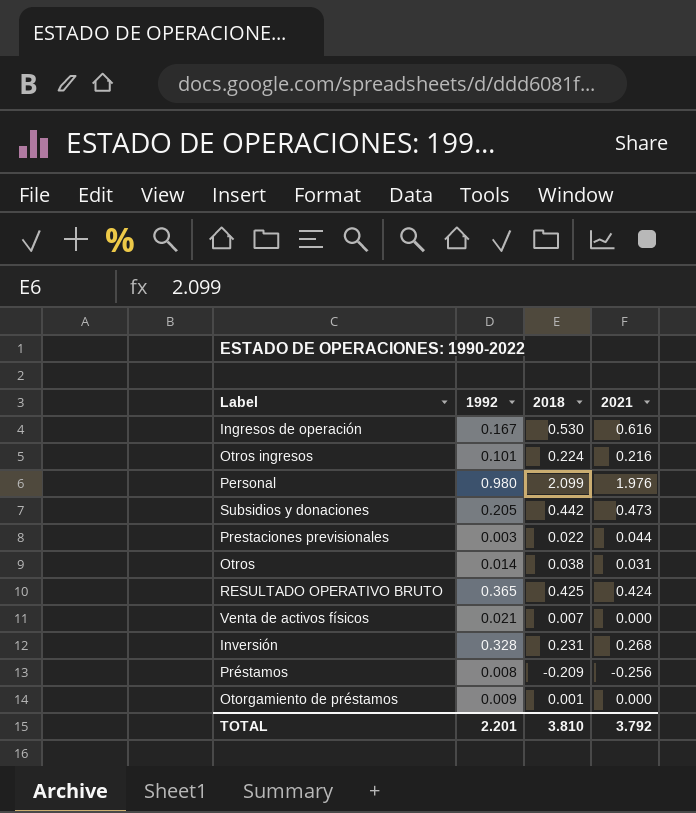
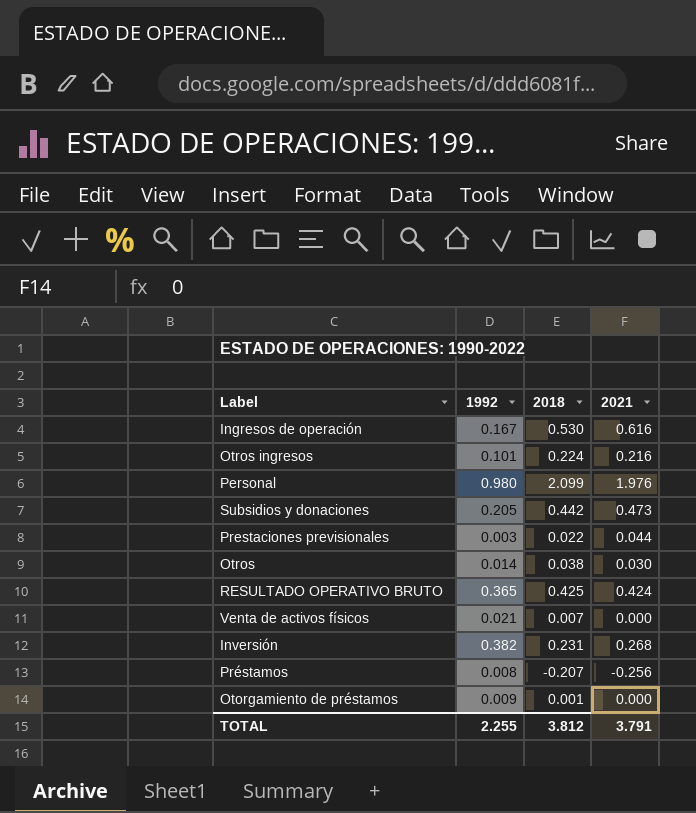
Otros | 2021: 0.031 -> 0.030
Inversión | 1992: 0.328 -> 0.382
Préstamos | 2018: -0.209 -> -0.207
TOTAL | 1992: 2.201 -> 2.255
TOTAL | 2018: 3.810 -> 3.812
TOTAL | 2021: 3.792 -> 3.791

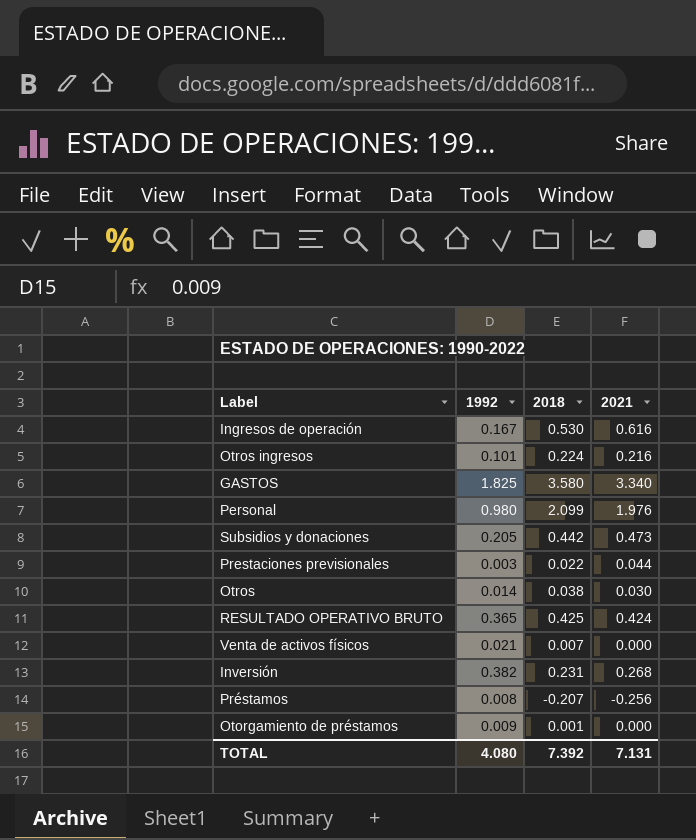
row GASTOS: none -> 1.825 | 3.580 | 3.340
TOTAL | 1992: 2.255 -> 4.080
TOTAL | 2018: 3.812 -> 7.392
TOTAL | 2021: 3.791 -> 7.131

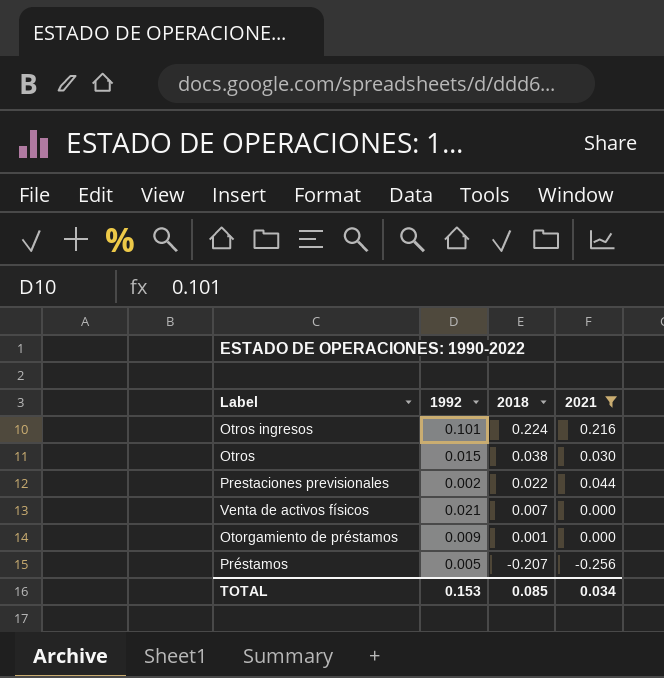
filter: none -> 2021 <= 0.216
row order: none -> 2018 descending
Otros | 1992: 0.014 -> 0.015
Prestaciones previsionales | 1992: 0.003 -> 0.002
Préstamos | 1992: 0.008 -> 0.005
TOTAL | 1992: 4.080 -> 0.153
TOTAL | 2018: 7.392 -> 0.085
TOTAL | 2021: 7.131 -> 0.034

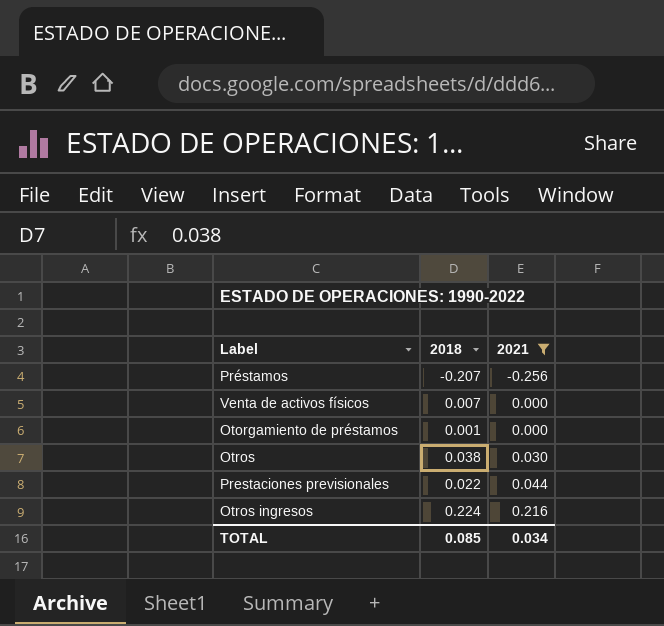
row order: 2018 descending -> 2021 ascending
column 1992 | position: 2 -> none

